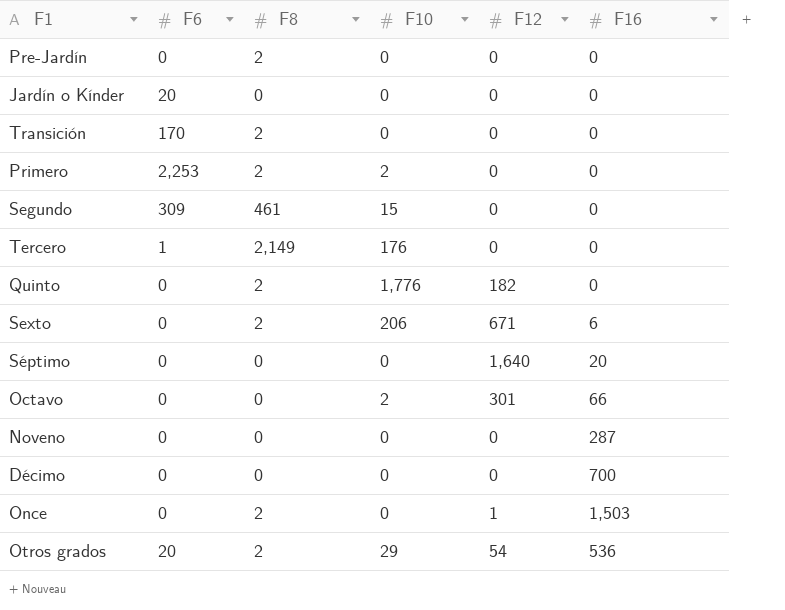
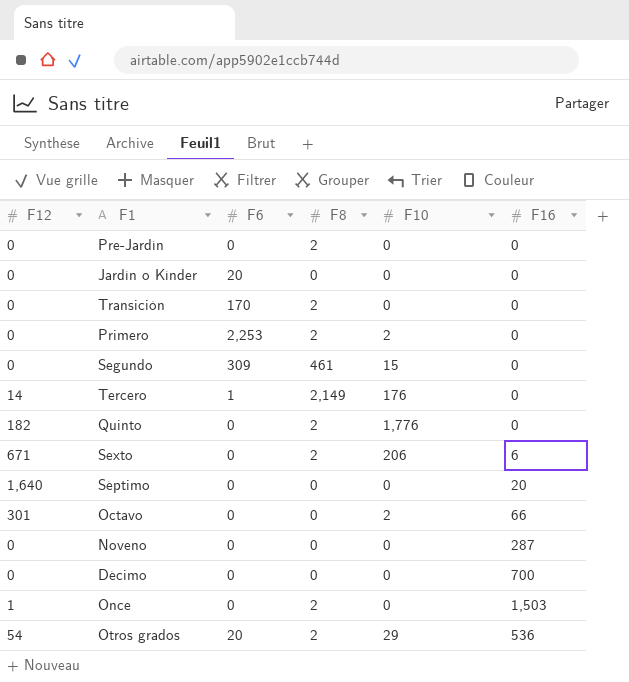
column F12 | position: 5 -> 1
Tercero | F12: 0 -> 14

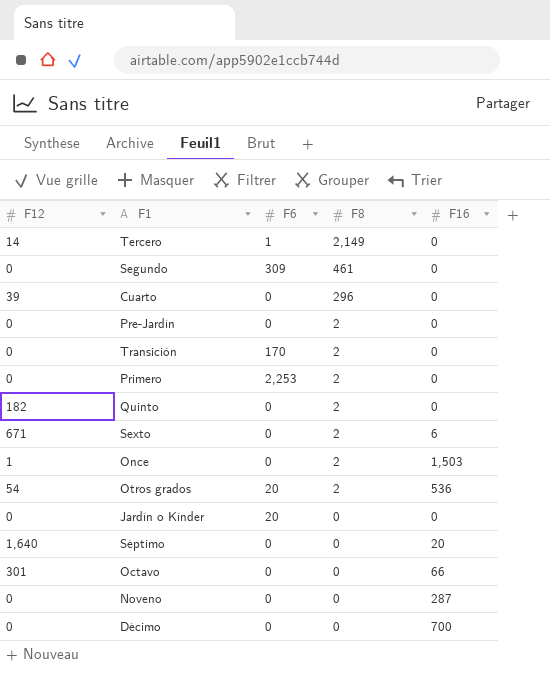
row order: none -> F8 descending
column F10 | position: 5 -> none
row Cuarto: none -> 39 | 0 | 296 | 0

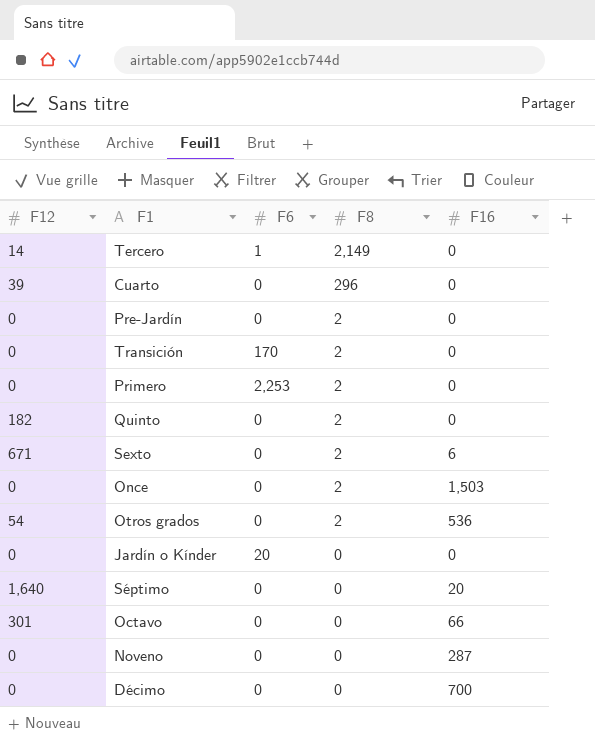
row Segundo: 0 | 309 | 461 | 0 -> none
Once | F12: 1 -> 0
Otros grados | F6: 20 -> 0

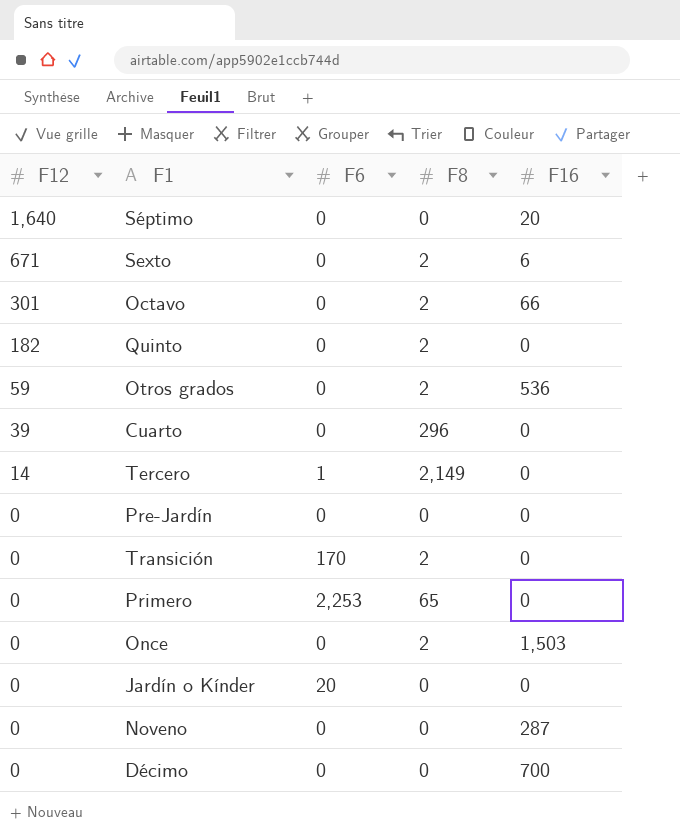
row order: F8 descending -> F12 descending
Octavo | F8: 0 -> 2
Otros grados | F12: 54 -> 59
Pre-Jardín | F8: 2 -> 0
Primero | F8: 2 -> 65

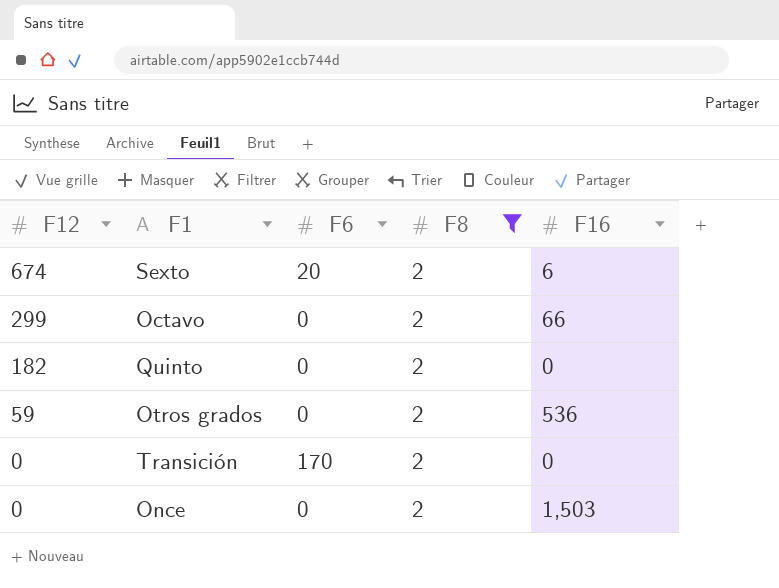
filter: none -> F8 = 2
Sexto | F12: 671 -> 674
Sexto | F6: 0 -> 20
Octavo | F12: 301 -> 299

